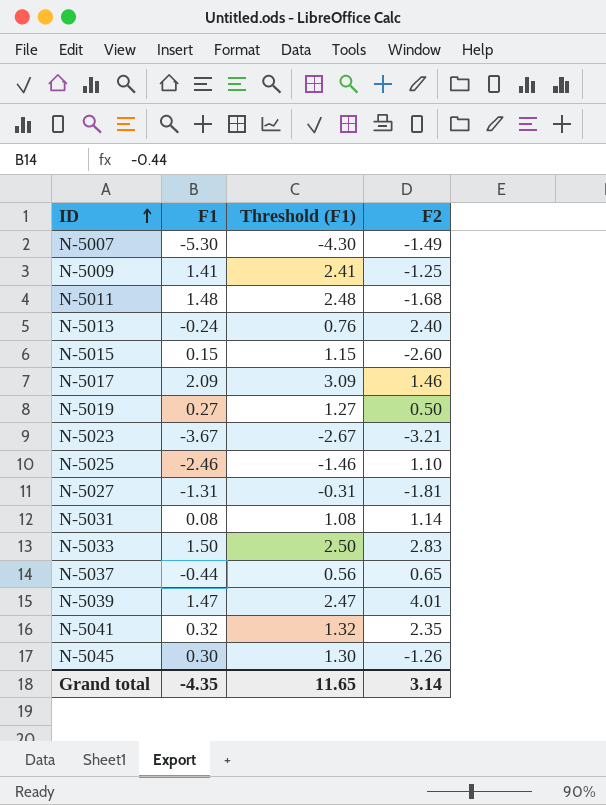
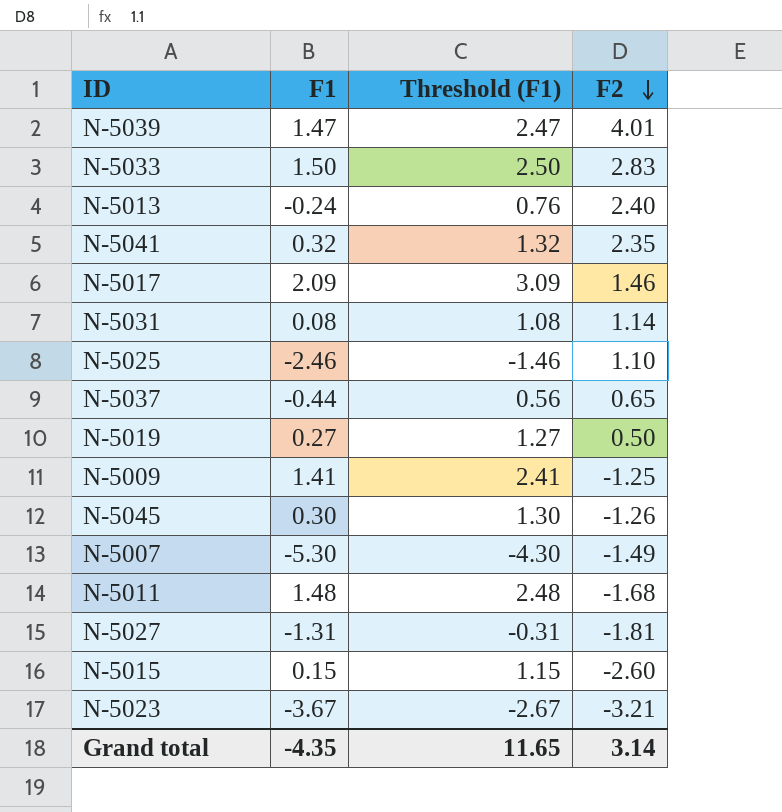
row order: ID ascending -> F2 descending

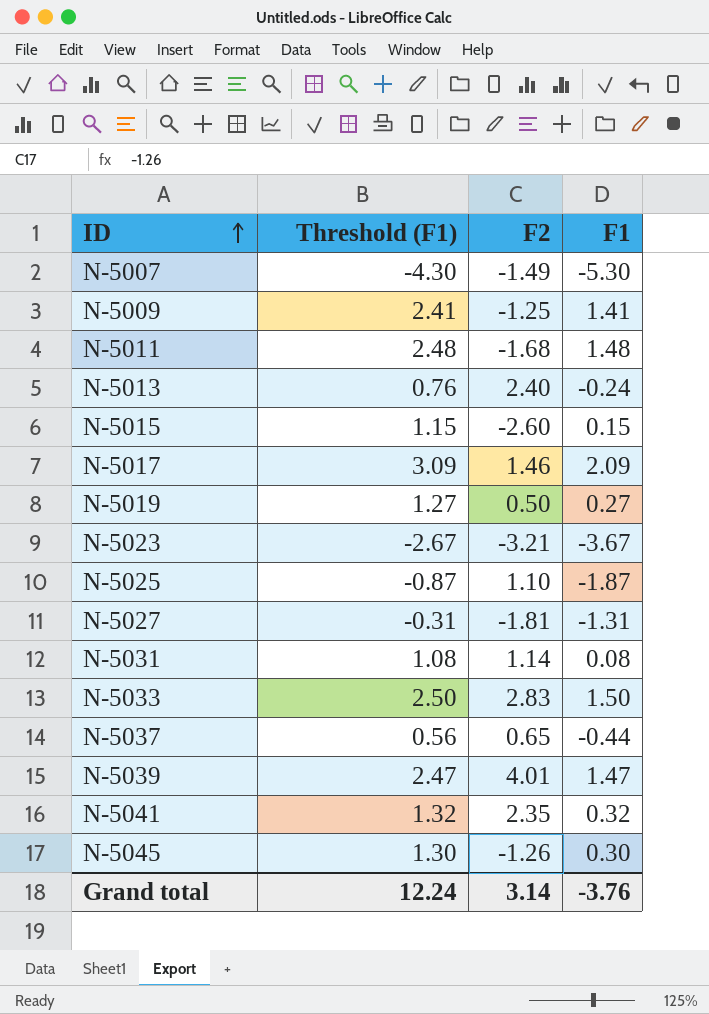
row order: F2 descending -> ID ascending
column F1 | position: 2 -> 4
N-5025 | Threshold (F1): -1.46 -> -0.87
N-5025 | F1: -2.46 -> -1.87
Grand total | Threshold (F1): 11.65 -> 12.24
Grand total | F1: -4.35 -> -3.76

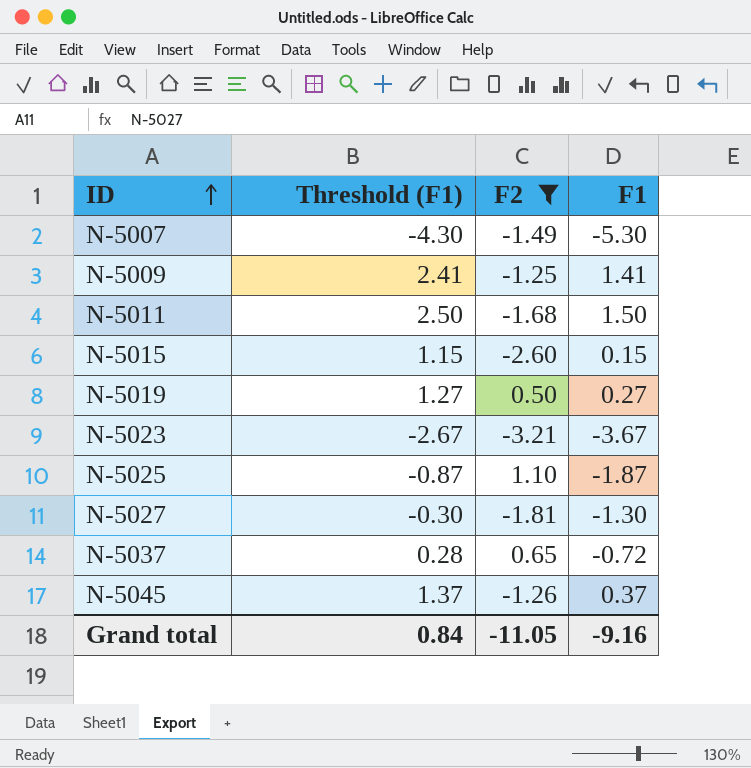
filter: none -> F2 <= 1.10
N-5011 | Threshold (F1): 2.48 -> 2.50
N-5011 | F1: 1.48 -> 1.50
N-5027 | Threshold (F1): -0.31 -> -0.30
N-5027 | F1: -1.31 -> -1.30
N-5037 | Threshold (F1): 0.56 -> 0.28
N-5037 | F1: -0.44 -> -0.72
N-5045 | Threshold (F1): 1.30 -> 1.37
N-5045 | F1: 0.30 -> 0.37
Grand total | Threshold (F1): 12.24 -> 0.84
Grand total | F2: 3.14 -> -11.05
Grand total | F1: -3.76 -> -9.16

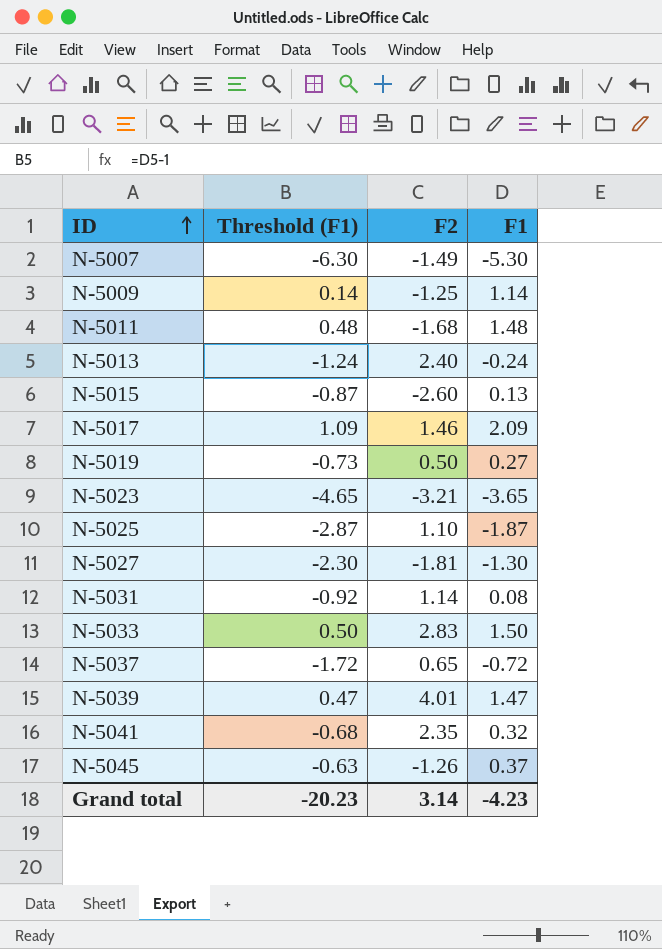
filter: F2 <= 1.10 -> none
column Threshold (F1) | formula: [F1] + 1 -> [F1] - 1
N-5009 | F1: 1.41 -> 1.14
N-5011 | F1: 1.50 -> 1.48
N-5015 | F1: 0.15 -> 0.13
N-5023 | F1: -3.67 -> -3.65
Grand total | Threshold (F1): 0.84 -> -20.23
Grand total | F2: -11.05 -> 3.14
Grand total | F1: -9.16 -> -4.23

